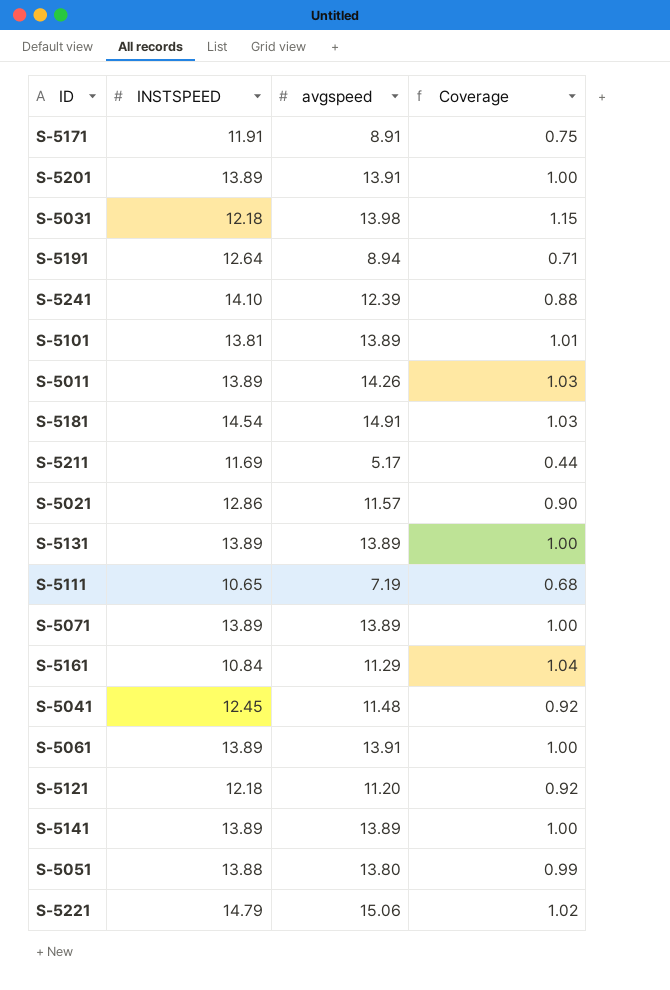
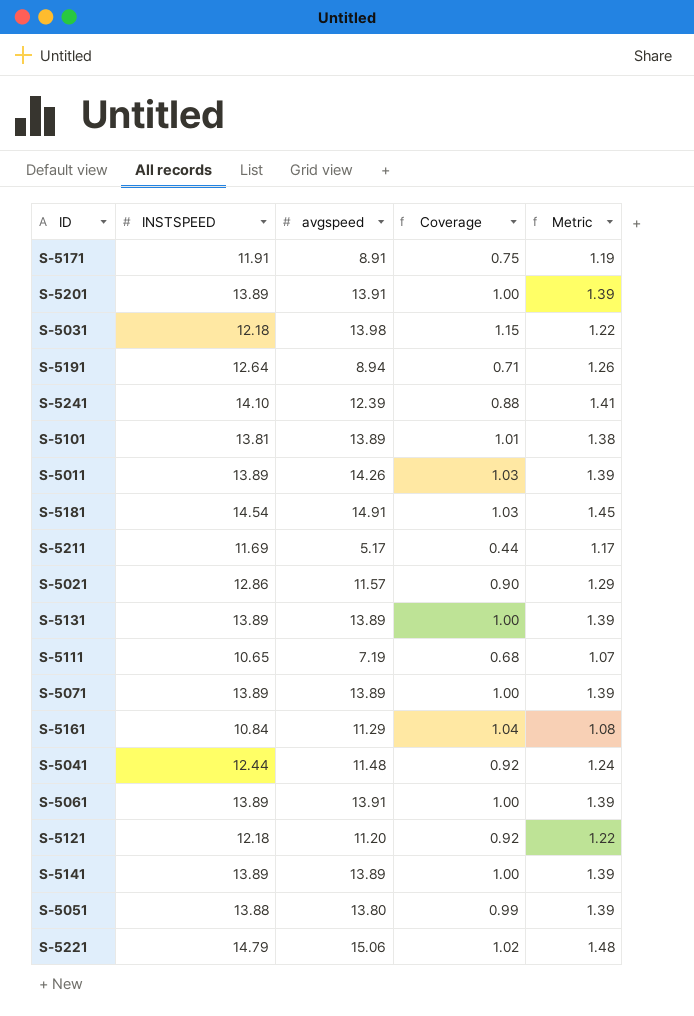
column Metric | formula: none -> [INSTSPEED] * 0.1
S-5041 | INSTSPEED: 12.45 -> 12.44

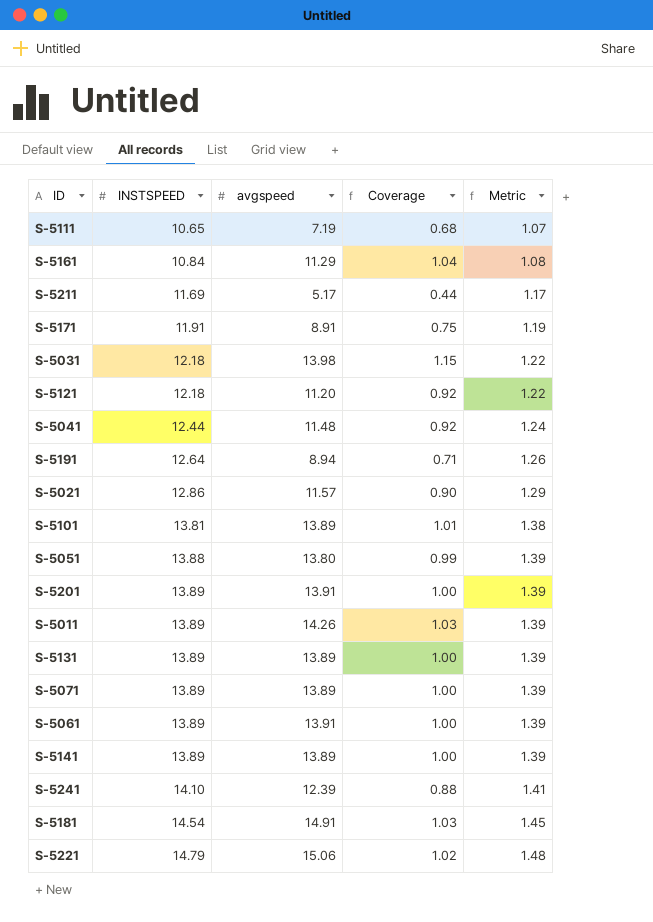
row order: none -> INSTSPEED ascending

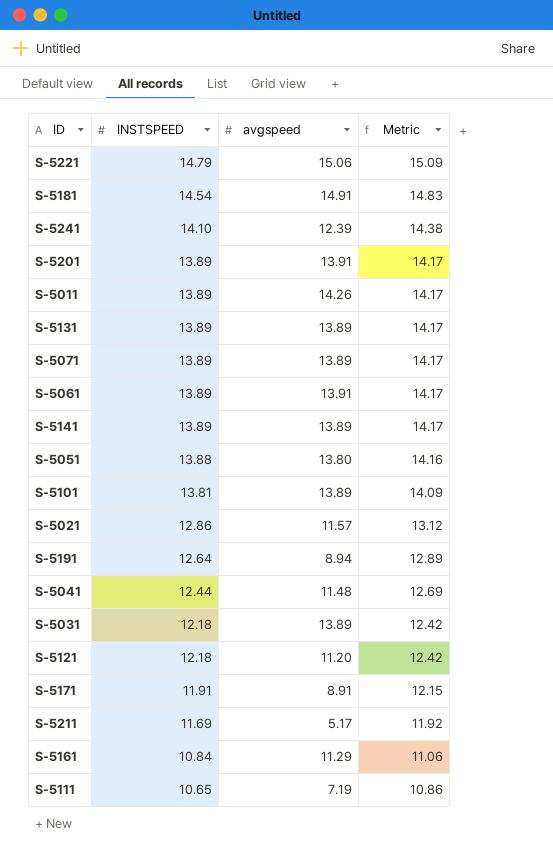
row order: INSTSPEED ascending -> INSTSPEED descending
column Coverage | formula: [avgspeed] / [INSTSPEED] -> none
column Metric | formula: [INSTSPEED] * 0.1 -> [INSTSPEED] * 1.02
S-5031 | avgspeed: 13.98 -> 13.89

